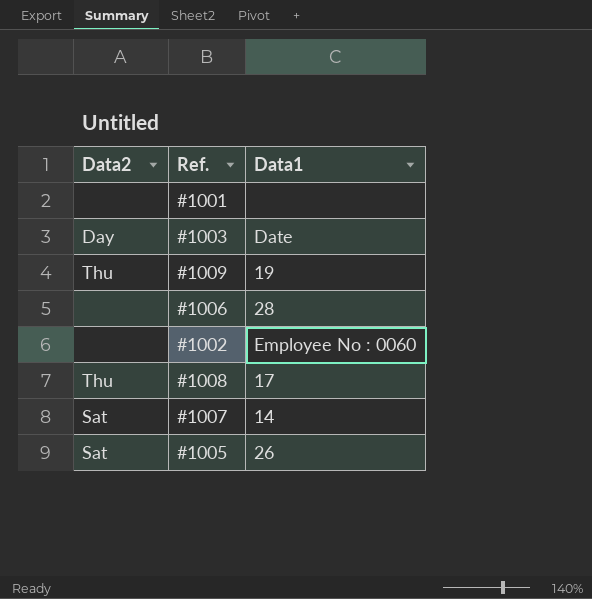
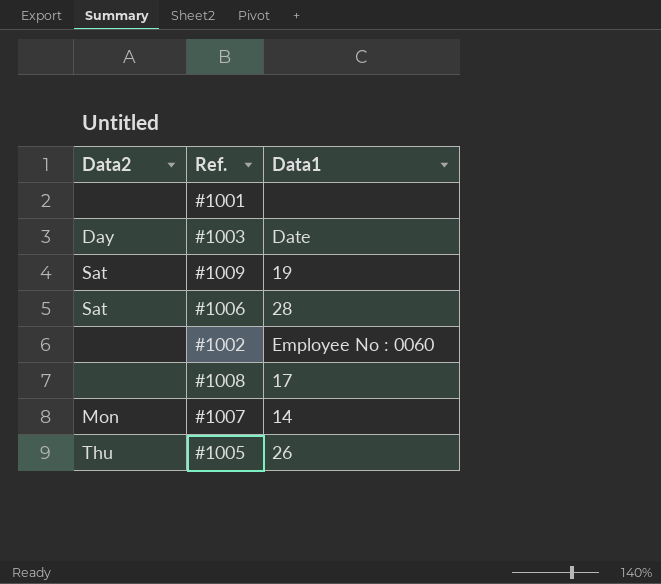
#1009 | Data2: Thu -> Sat
#1006 | Data2: none -> Sat
#1008 | Data2: Thu -> none
#1007 | Data2: Sat -> Mon
#1005 | Data2: Sat -> Thu

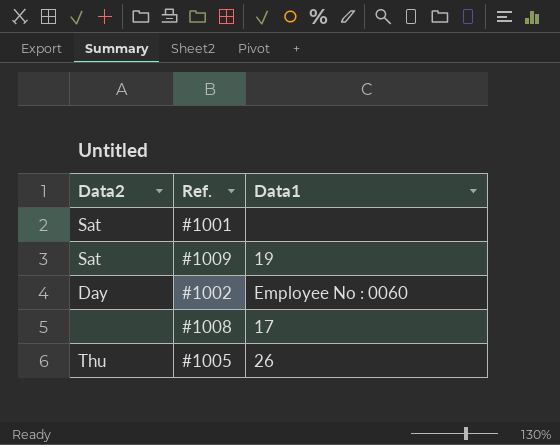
row #1003: Day | Date -> none
row #1006: Sat | 28 -> none
row #1007: Mon | 14 -> none
#1001 | Data2: none -> Sat
#1002 | Data2: none -> Day

